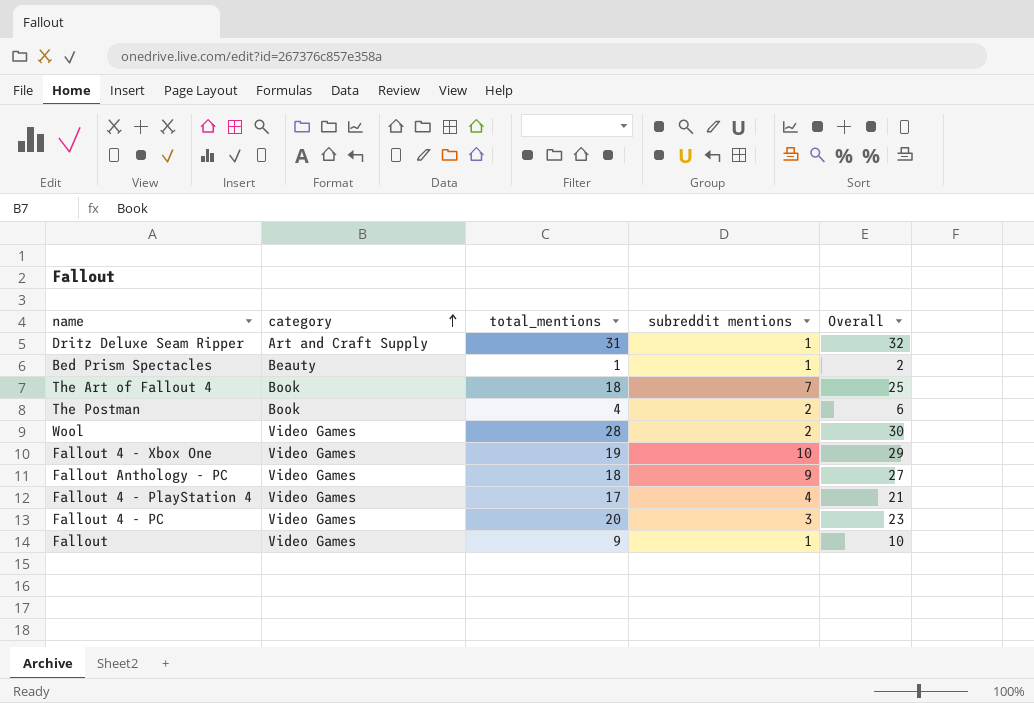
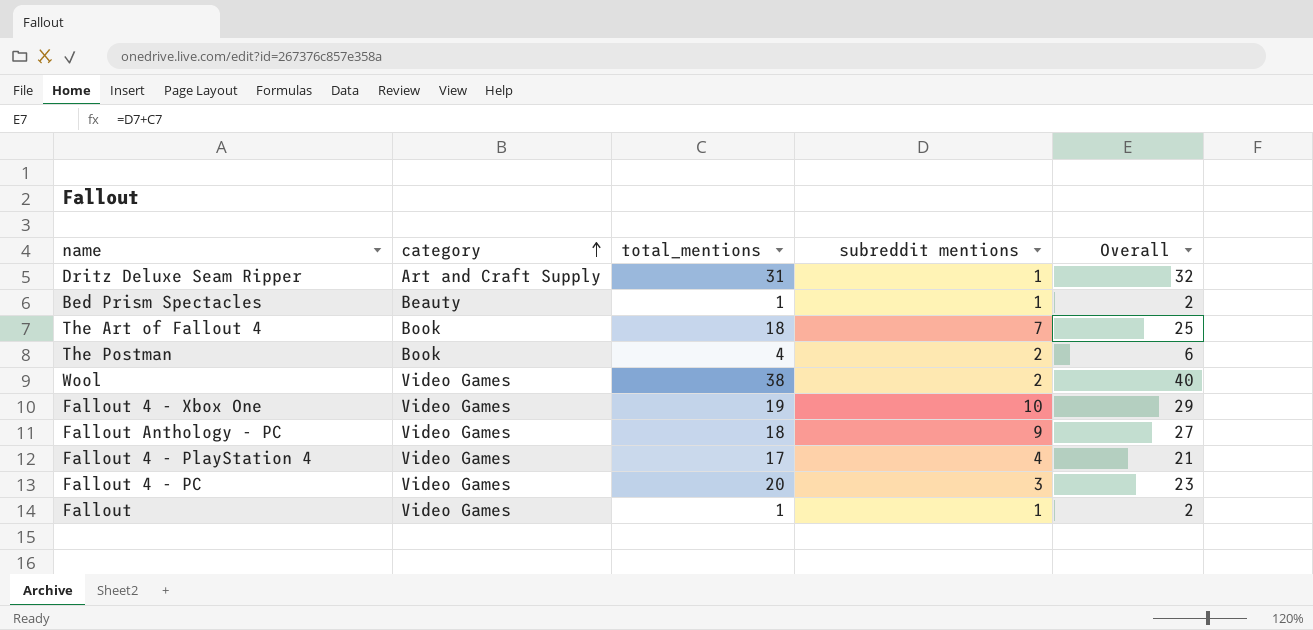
Wool | total_mentions: 28 -> 38
Wool | Overall: 30 -> 40
Fallout | total_mentions: 9 -> 1
Fallout | Overall: 10 -> 2

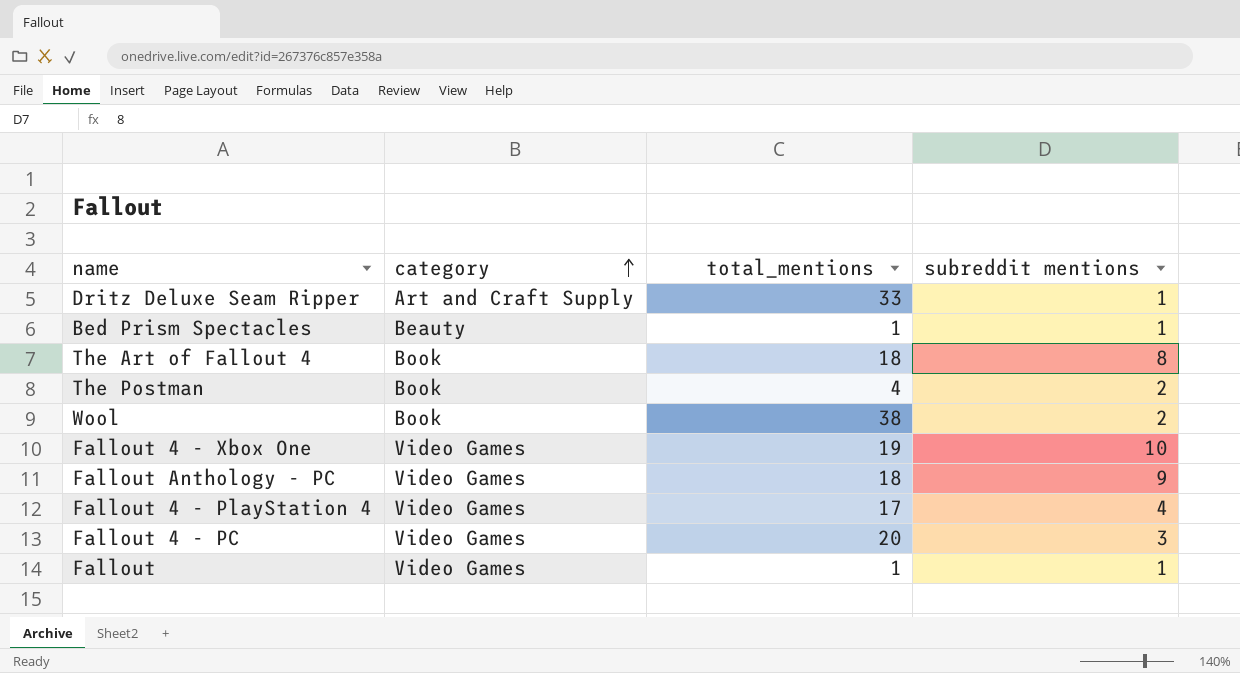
column Overall | formula: [total_mentions] + [subreddit mentions] -> none
Dritz Deluxe Seam Ripper | total_mentions: 31 -> 33
The Art of Fallout 4 | subreddit mentions: 7 -> 8
Wool | category: Video Games -> Book

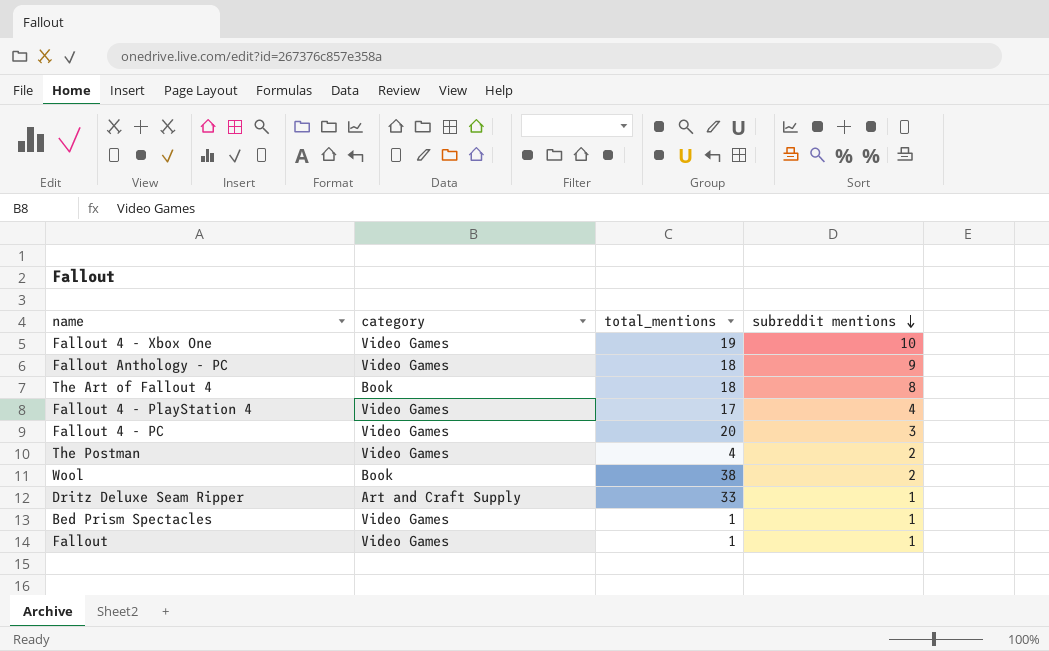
row order: category ascending -> subreddit mentions descending
The Postman | category: Book -> Video Games
Bed Prism Spectacles | category: Beauty -> Video Games

